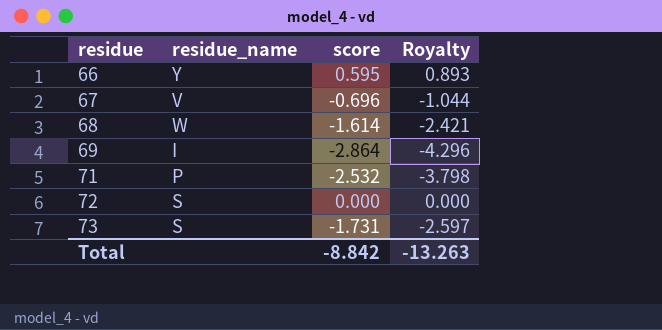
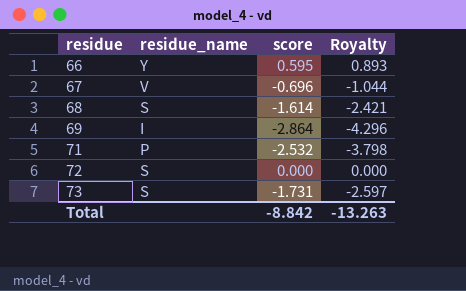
68 | residue_name: W -> S

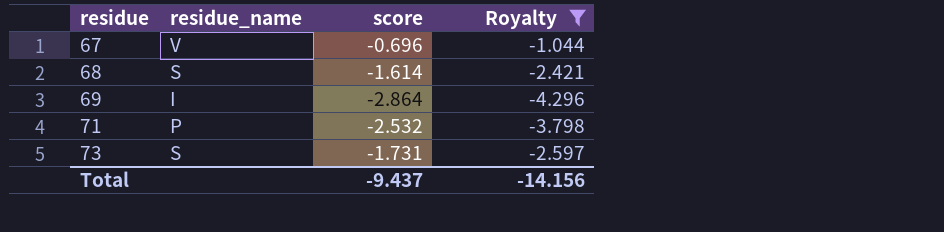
filter: none -> Royalty <= -1.044
Total | score: -8.842 -> -9.437
Total | Royalty: -13.263 -> -14.156

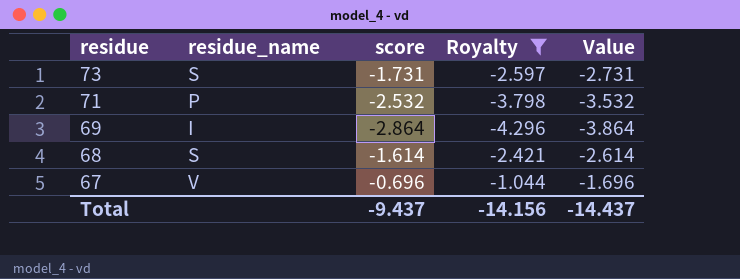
row order: residue ascending -> residue descending
column Value | formula: none -> [score] - 1

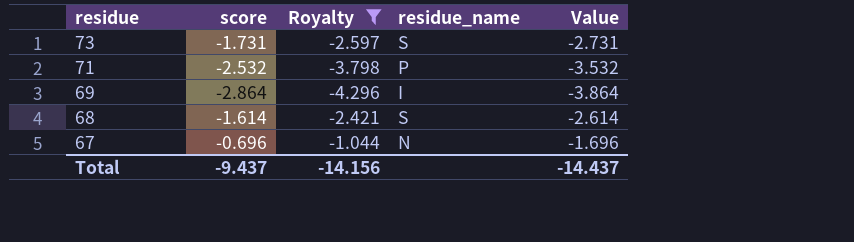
column residue_name | position: 2 -> 4
67 | residue_name: V -> N

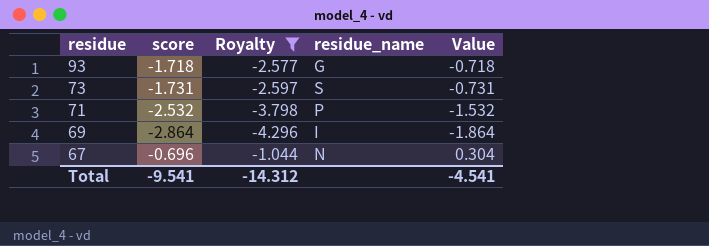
column Value | formula: [score] - 1 -> [score] + 1
row 68: -1.614 | -2.421 | S | -2.614 -> none
row 93: none -> -1.718 | -2.577 | G | -0.718
Total | score: -9.437 -> -9.541
Total | Royalty: -14.156 -> -14.312
Total | Value: -14.437 -> -4.541

